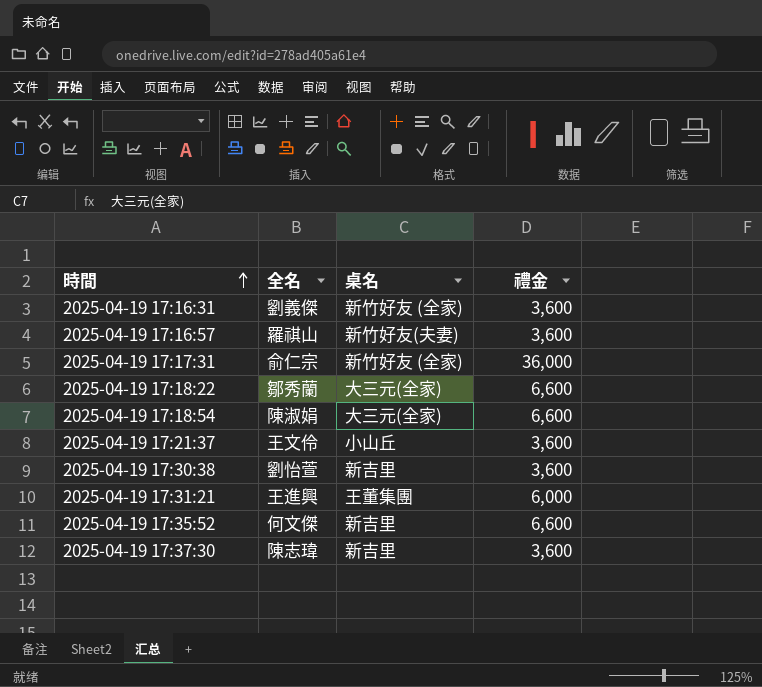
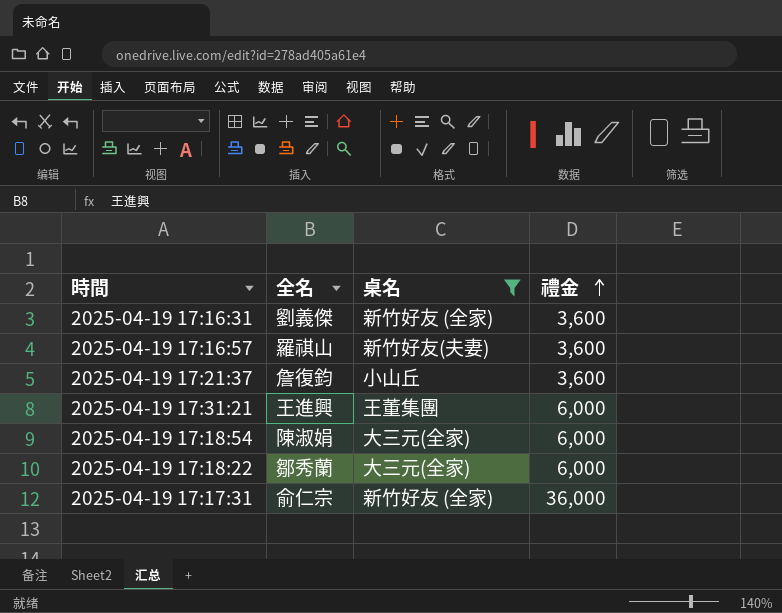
filter: none -> 桌名 != 新吉里
row order: 時間 ascending -> 禮金 ascending
2025-04-19 17:21:37 | 全名: 王文伶 -> 詹復鈞
2025-04-19 17:18:54 | 禮金: 6,600 -> 6,000
2025-04-19 17:18:22 | 禮金: 6,600 -> 6,000

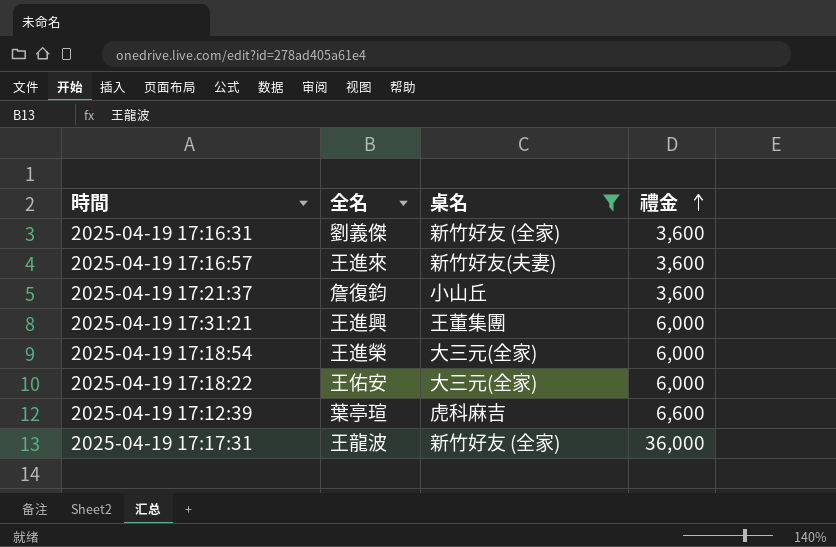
2025-04-19 17:16:57 | 全名: 羅祺山 -> 王進來
2025-04-19 17:18:54 | 全名: 陳淑娟 -> 王進榮
2025-04-19 17:18:22 | 全名: 鄒秀蘭 -> 王佑安
row 2025-04-19 17:12:39: none -> 葉亭瑄 | 虎科麻吉 | 6,600
2025-04-19 17:17:31 | 全名: 俞仁宗 -> 王龍波

